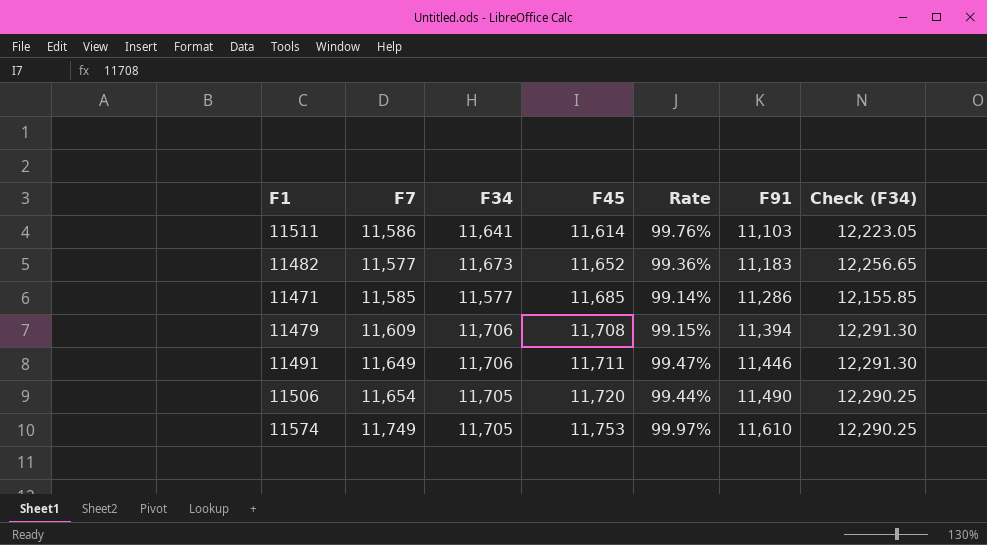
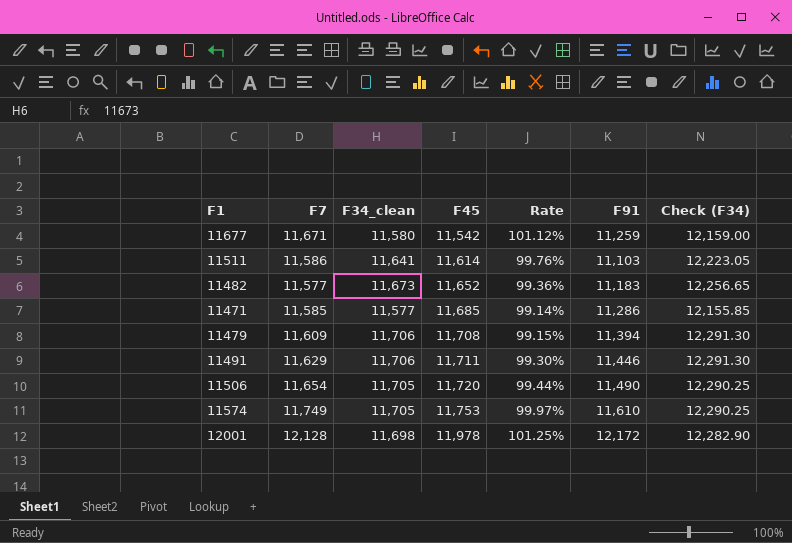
column name: F34 -> F34_clean
row 11677: none -> 11,671 | 11,580 | 11,542 | 101.12% | 11,259 | 12,159.00
11491 | F7: 11,649 -> 11,629
11491 | Rate: 99.47% -> 99.30%
row 12001: none -> 12,128 | 11,698 | 11,978 | 101.25% | 12,172 | 12,282.90

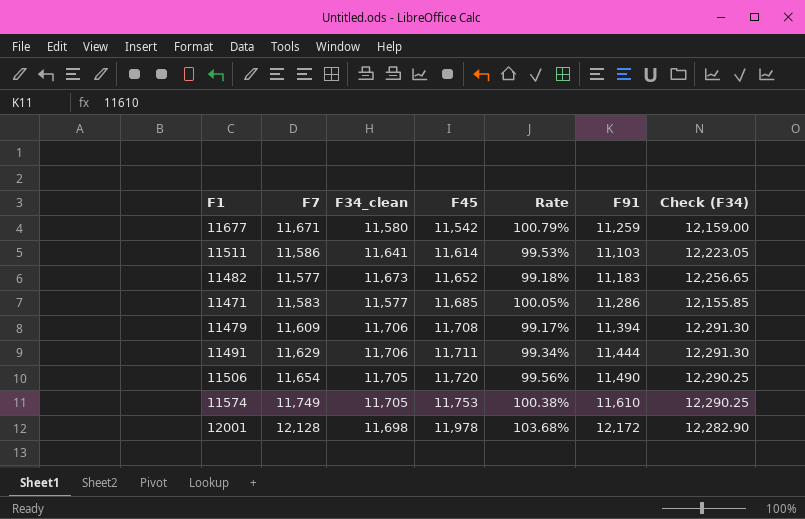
column Rate | formula: [F7] / [F45] -> [F7] / [F34_clean]
11471 | F7: 11,585 -> 11,583
11491 | F91: 11,446 -> 11,444

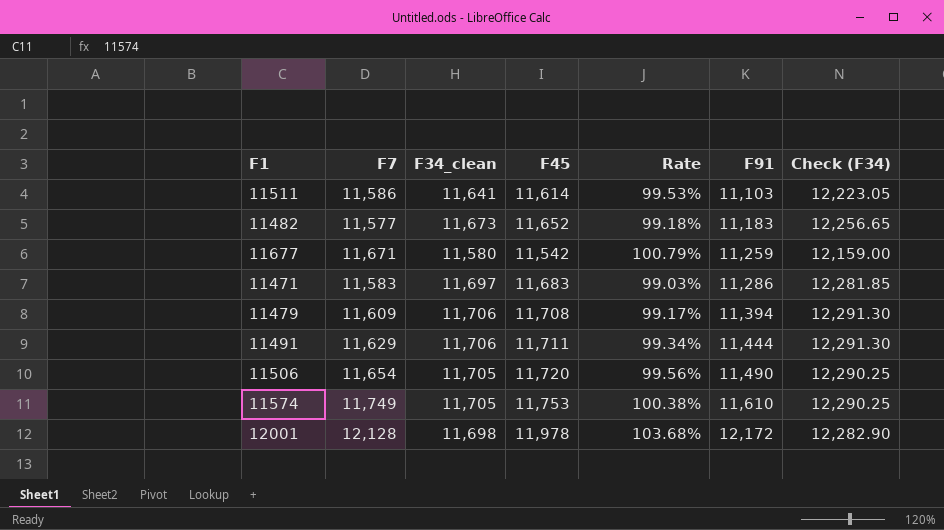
row order: F45 ascending -> F91 ascending
11471 | F34_clean: 11,577 -> 11,697
11471 | F45: 11,685 -> 11,683
11471 | Rate: 100.05% -> 99.03%
11471 | Check (F34): 12,155.85 -> 12,281.85

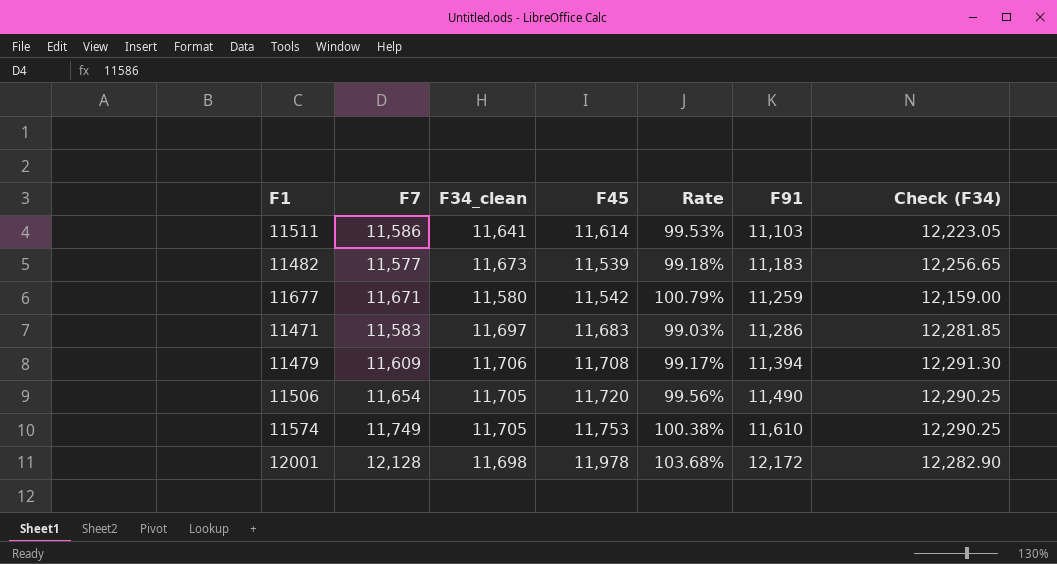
row 11491: 11,629 | 11,706 | 11,711 | 99.34% | 11,444 | 12,291.30 -> none
11482 | F45: 11,652 -> 11,539

